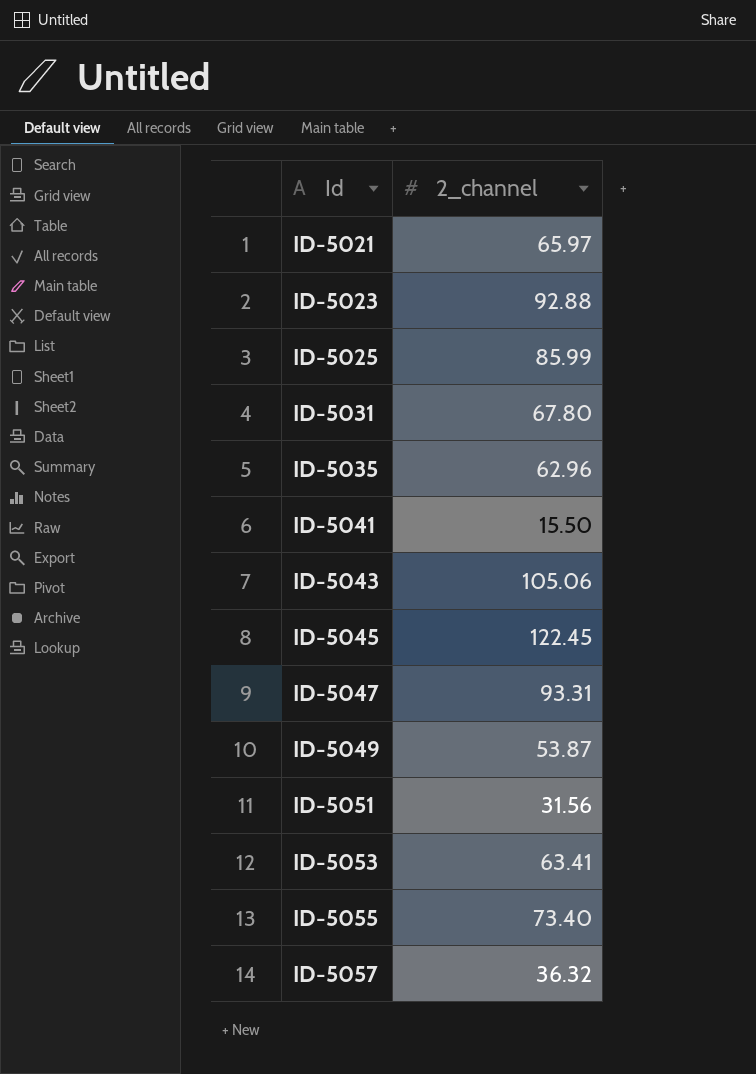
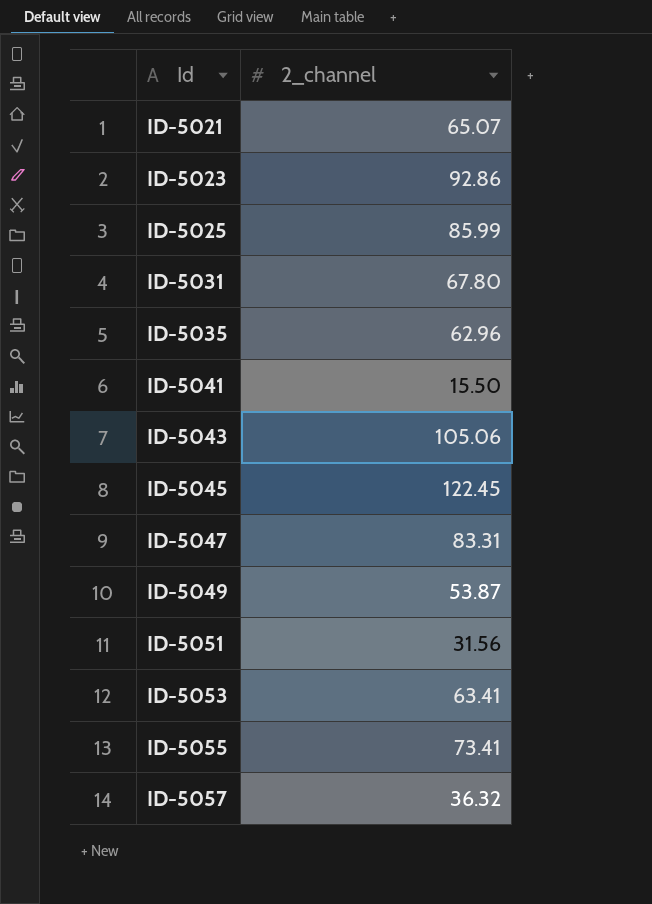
ID-5021 | 2_channel: 65.97 -> 65.07
ID-5023 | 2_channel: 92.88 -> 92.86
ID-5047 | 2_channel: 93.31 -> 83.31
ID-5055 | 2_channel: 73.40 -> 73.41

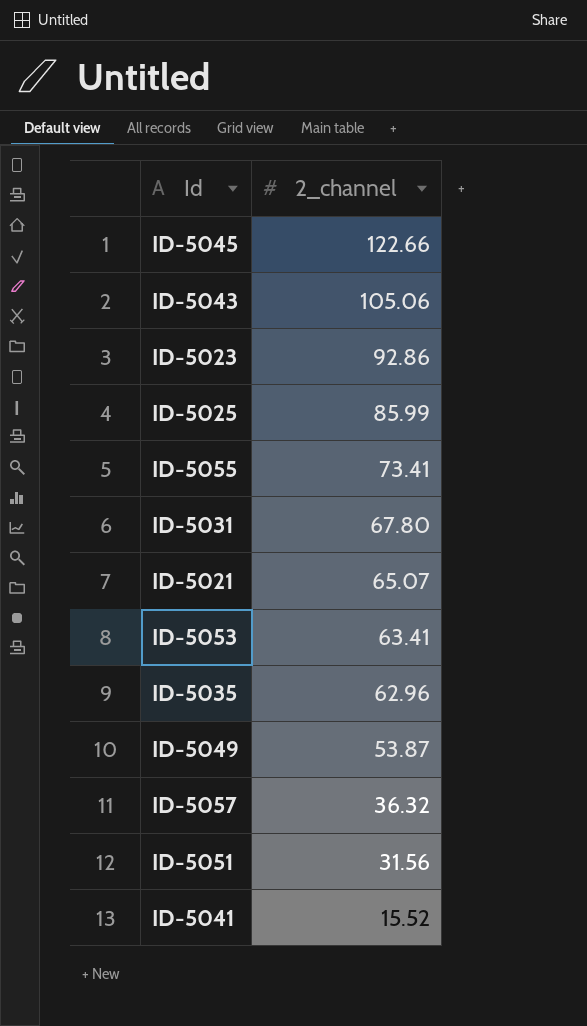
row order: Id ascending -> 2_channel descending
row ID-5047: 83.31 -> none
ID-5045 | 2_channel: 122.45 -> 122.66
ID-5041 | 2_channel: 15.50 -> 15.52

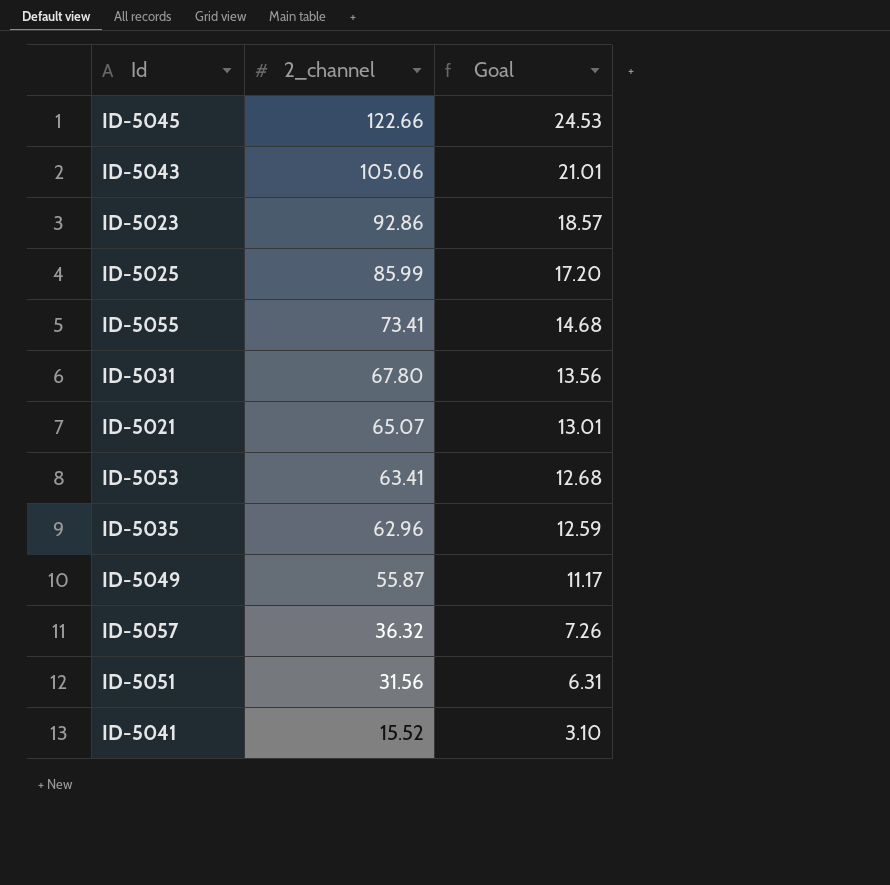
column Goal | formula: none -> [2_channel] * 0.2
ID-5049 | 2_channel: 53.87 -> 55.87

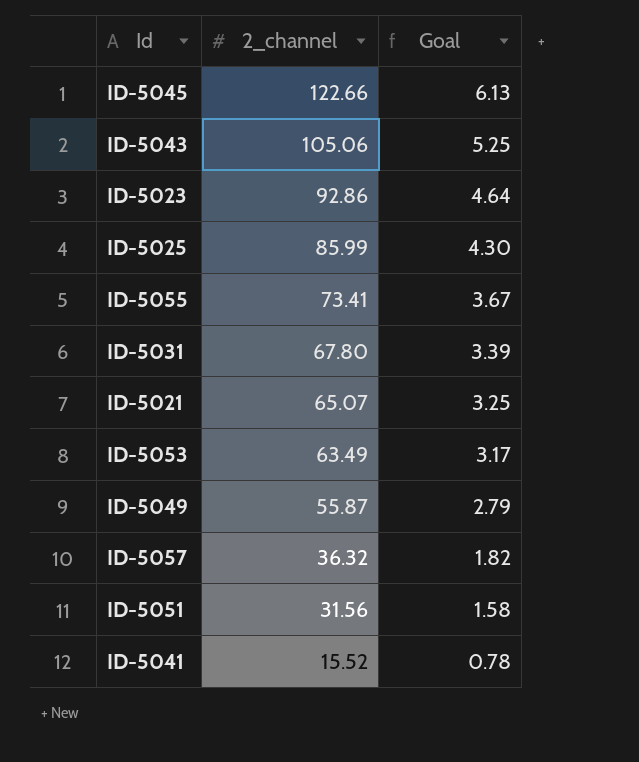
column Goal | formula: [2_channel] * 0.2 -> [2_channel] * 0.05
row ID-5035: 62.96 | 12.59 -> none
ID-5053 | 2_channel: 63.41 -> 63.49

